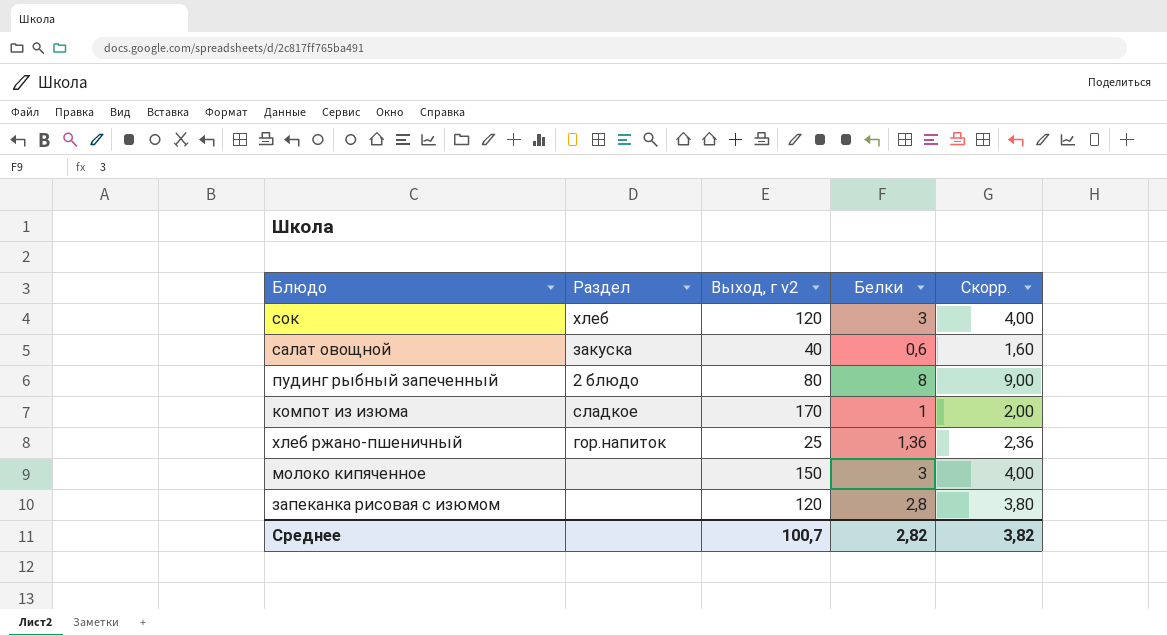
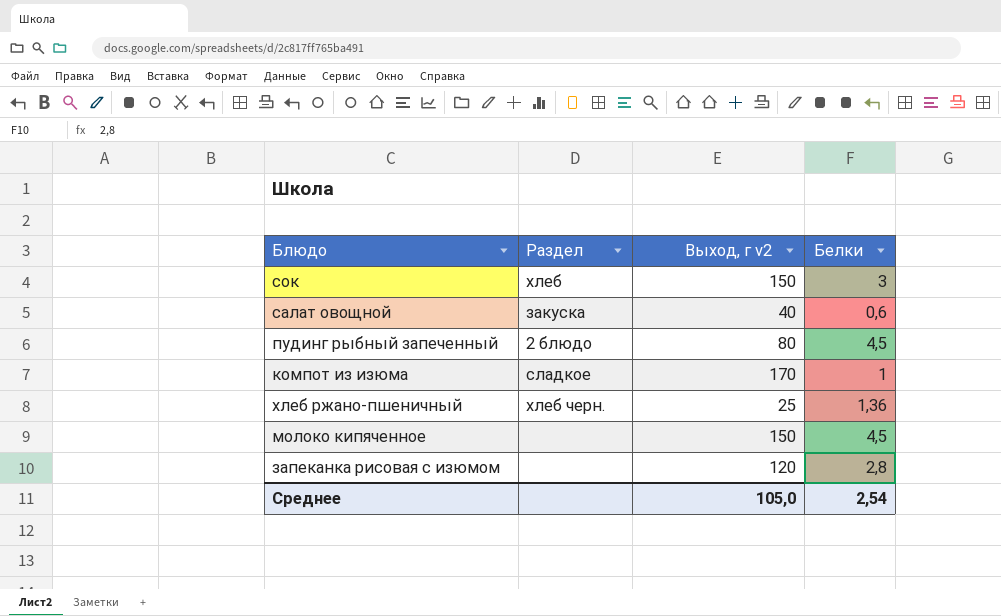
column Скорр. | formula: [Белки] + 1 -> none
сок | Выход, г v2: 120 -> 150
пудинг рыбный запеченный | Белки: 8 -> 4,5
хлеб ржано-пшеничный | Раздел: гор.напиток -> хлеб черн.
молоко кипяченное | Белки: 3 -> 4,5
Среднее | Выход, г v2: 100,7 -> 105,0
Среднее | Белки: 2,82 -> 2,54

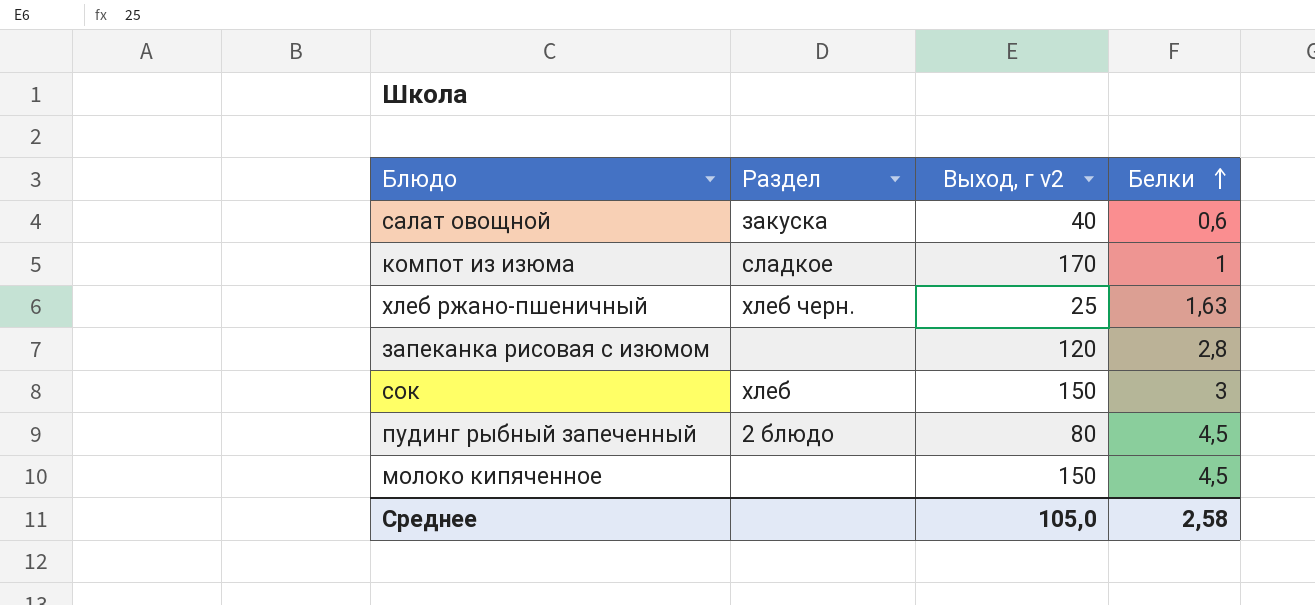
row order: none -> Белки ascending
хлеб ржано-пшеничный | Белки: 1,36 -> 1,63
Среднее | Белки: 2,54 -> 2,58

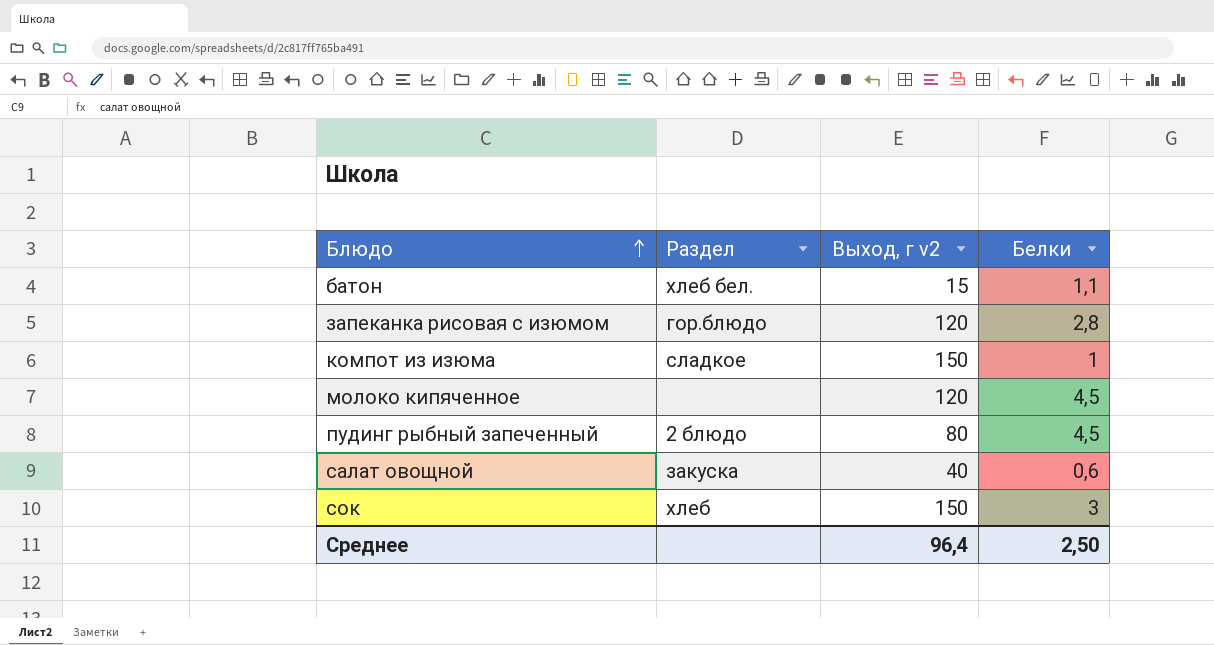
row order: Белки ascending -> Блюдо ascending
row хлеб ржано-пшеничный: хлеб черн. | 25 | 1,63 -> none
row батон: none -> хлеб бел. | 15 | 1,1
запеканка рисовая с изюмом | Раздел: none -> гор.блюдо
компот из изюма | Выход, г v2: 170 -> 150
молоко кипяченное | Выход, г v2: 150 -> 120
Среднее | Выход, г v2: 105,0 -> 96,4
Среднее | Белки: 2,58 -> 2,50

